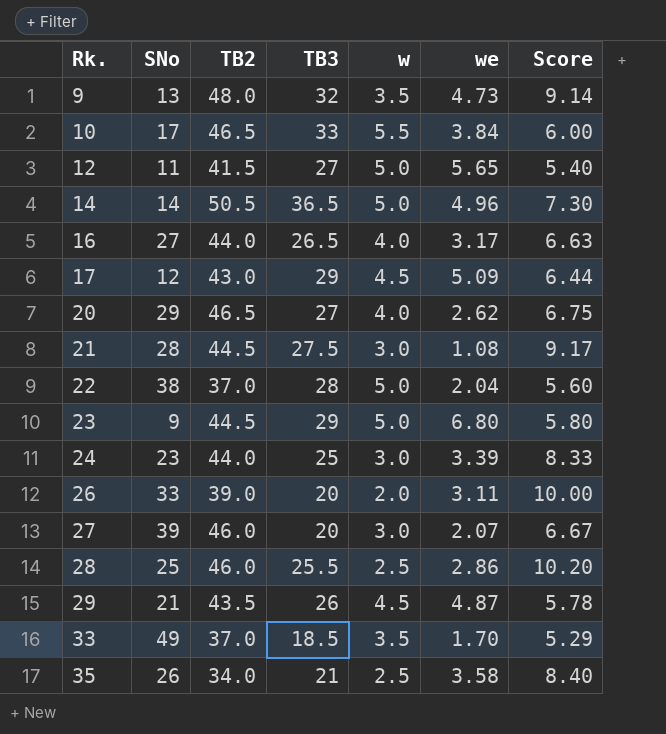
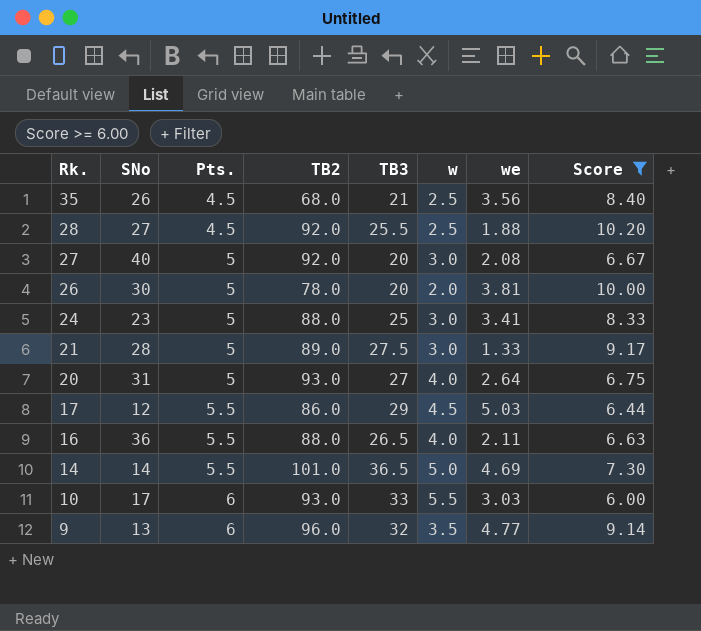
filter: none -> Score >= 6.00
row order: Rk. ascending -> Rk. descending
column Pts. | position: none -> 3
35 | TB2: 34.0 -> 68.0
35 | we: 3.58 -> 3.56
28 | SNo: 25 -> 27
28 | TB2: 46.0 -> 92.0
28 | we: 2.86 -> 1.88
27 | SNo: 39 -> 40
27 | TB2: 46.0 -> 92.0
27 | we: 2.07 -> 2.08
26 | SNo: 33 -> 30
26 | TB2: 39.0 -> 78.0
26 | we: 3.11 -> 3.81
24 | TB2: 44.0 -> 88.0
24 | we: 3.39 -> 3.41
21 | TB2: 44.5 -> 89.0
21 | we: 1.08 -> 1.33
20 | SNo: 29 -> 31
20 | TB2: 46.5 -> 93.0
20 | we: 2.62 -> 2.64
17 | TB2: 43.0 -> 86.0
17 | we: 5.09 -> 5.03
16 | SNo: 27 -> 36
16 | TB2: 44.0 -> 88.0
16 | we: 3.17 -> 2.11
14 | TB2: 50.5 -> 101.0
14 | we: 4.96 -> 4.69
10 | TB2: 46.5 -> 93.0
10 | we: 3.84 -> 3.03
9 | TB2: 48.0 -> 96.0
9 | we: 4.73 -> 4.77

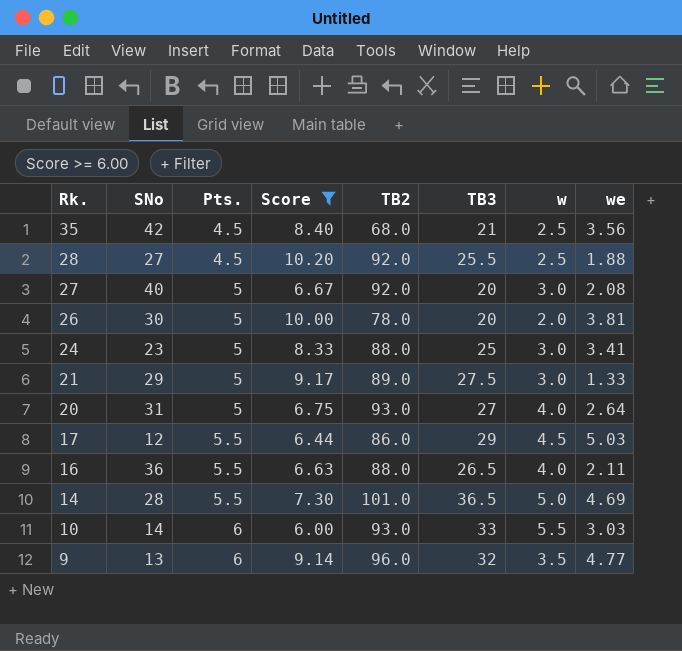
column Score | position: 8 -> 4
35 | SNo: 26 -> 42
21 | SNo: 28 -> 29
14 | SNo: 14 -> 28
10 | SNo: 17 -> 14

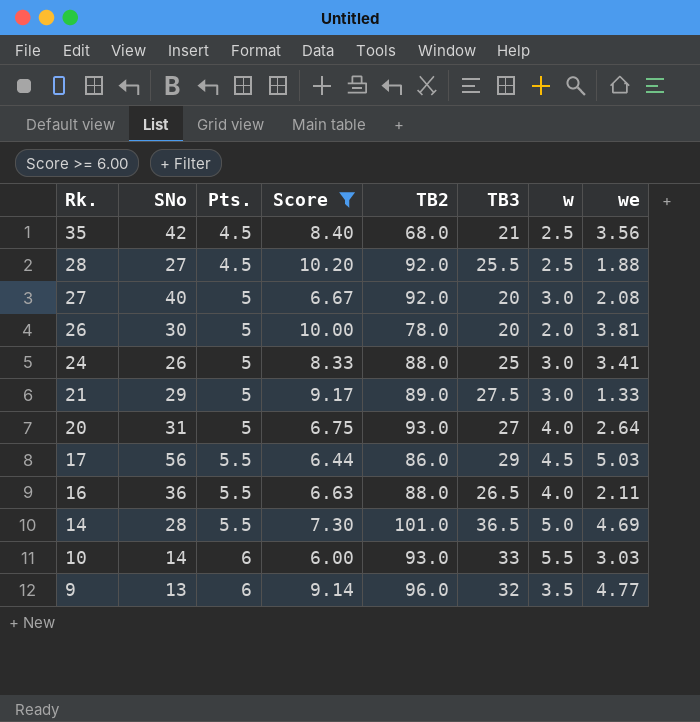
24 | SNo: 23 -> 26
17 | SNo: 12 -> 56

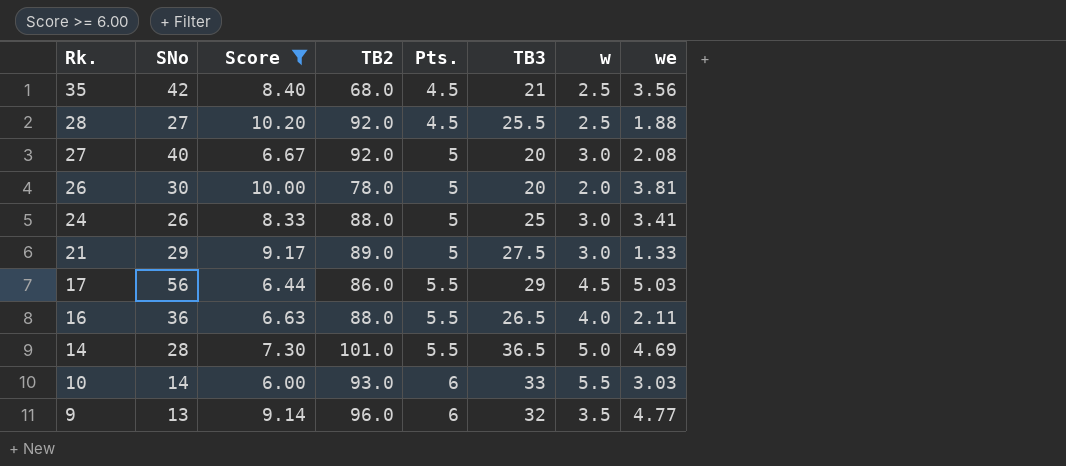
column Pts. | position: 3 -> 5
row 20: 31 | 5 | 6.75 | 93.0 | 27 | 4.0 | 2.64 -> none

